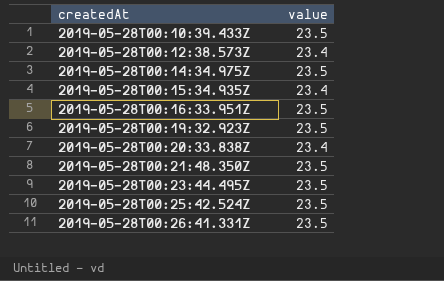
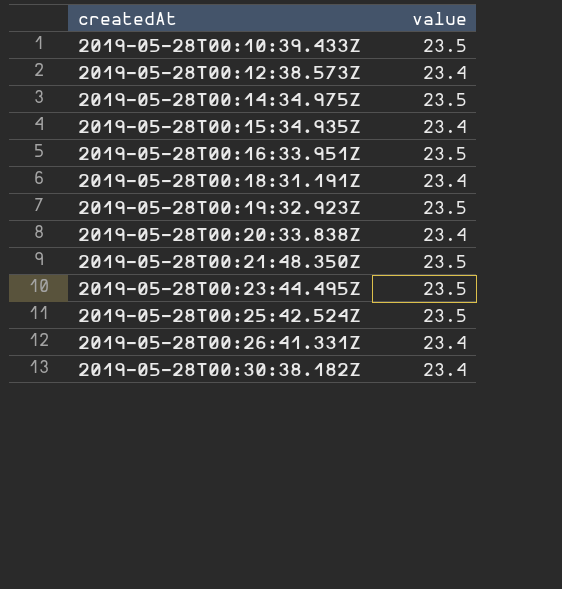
row 2019-05-28T00:18:31.191Z: none -> 23.4
2019-05-28T00:26:41.331Z | value: 23.5 -> 23.4
row 2019-05-28T00:30:38.182Z: none -> 23.4

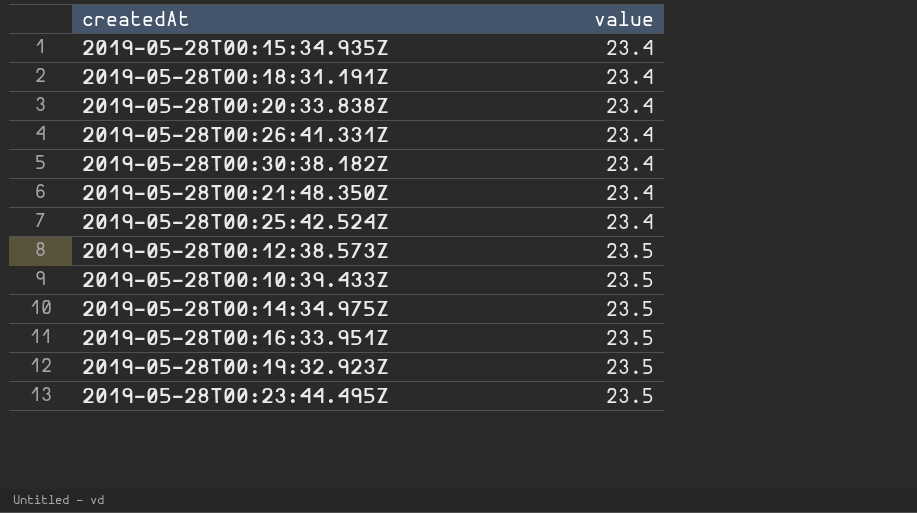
row order: createdAt ascending -> value ascending
2019-05-28T00:21:48.350Z | value: 23.5 -> 23.4
2019-05-28T00:25:42.524Z | value: 23.5 -> 23.4
2019-05-28T00:12:38.573Z | value: 23.4 -> 23.5

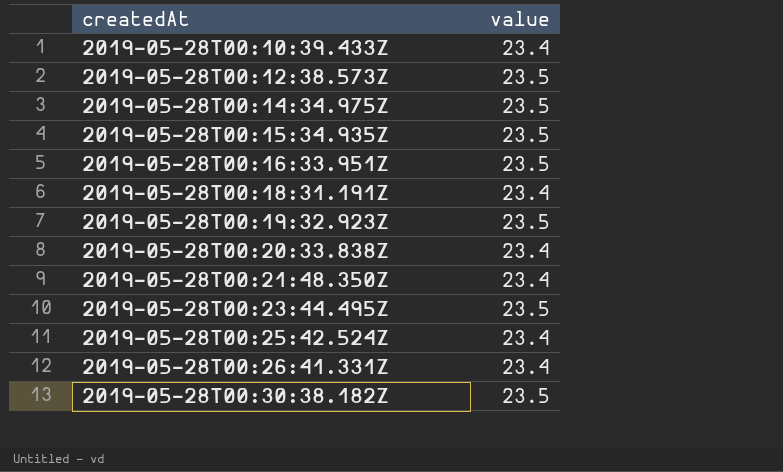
row order: value ascending -> createdAt ascending
2019-05-28T00:10:39.433Z | value: 23.5 -> 23.4
2019-05-28T00:15:34.935Z | value: 23.4 -> 23.5
2019-05-28T00:30:38.182Z | value: 23.4 -> 23.5

